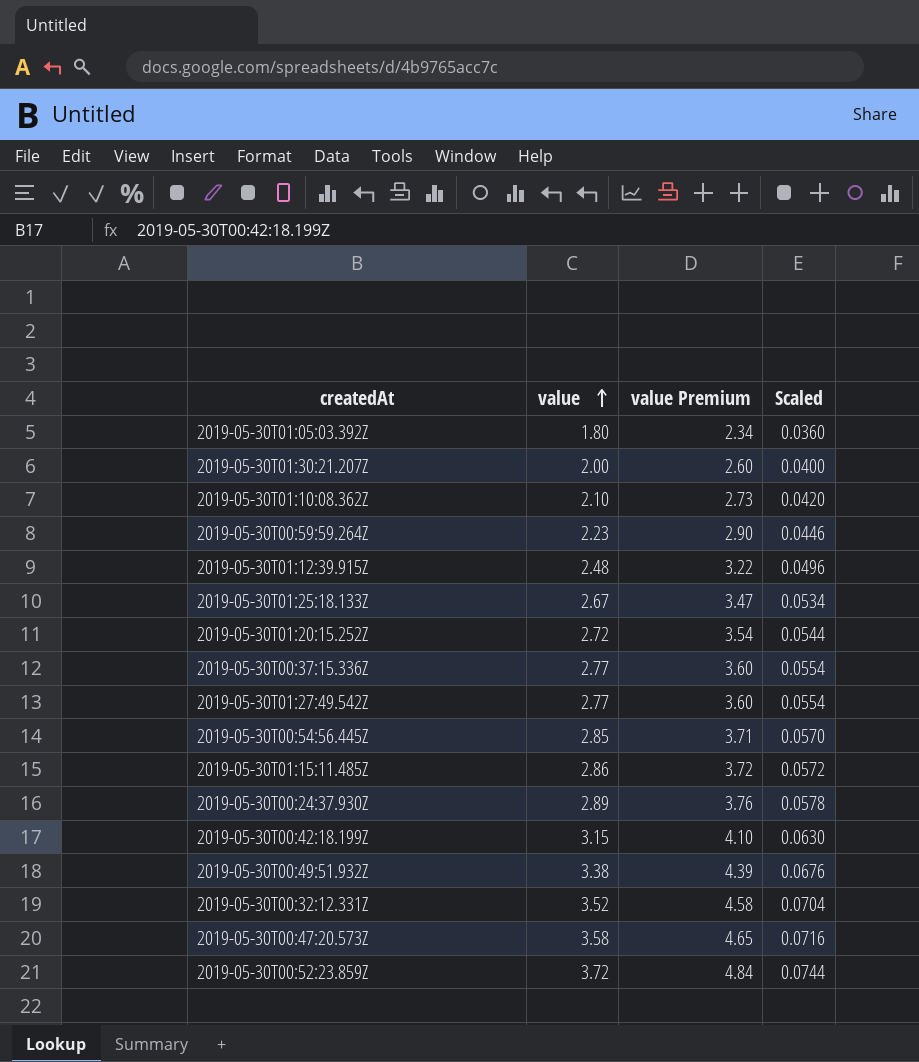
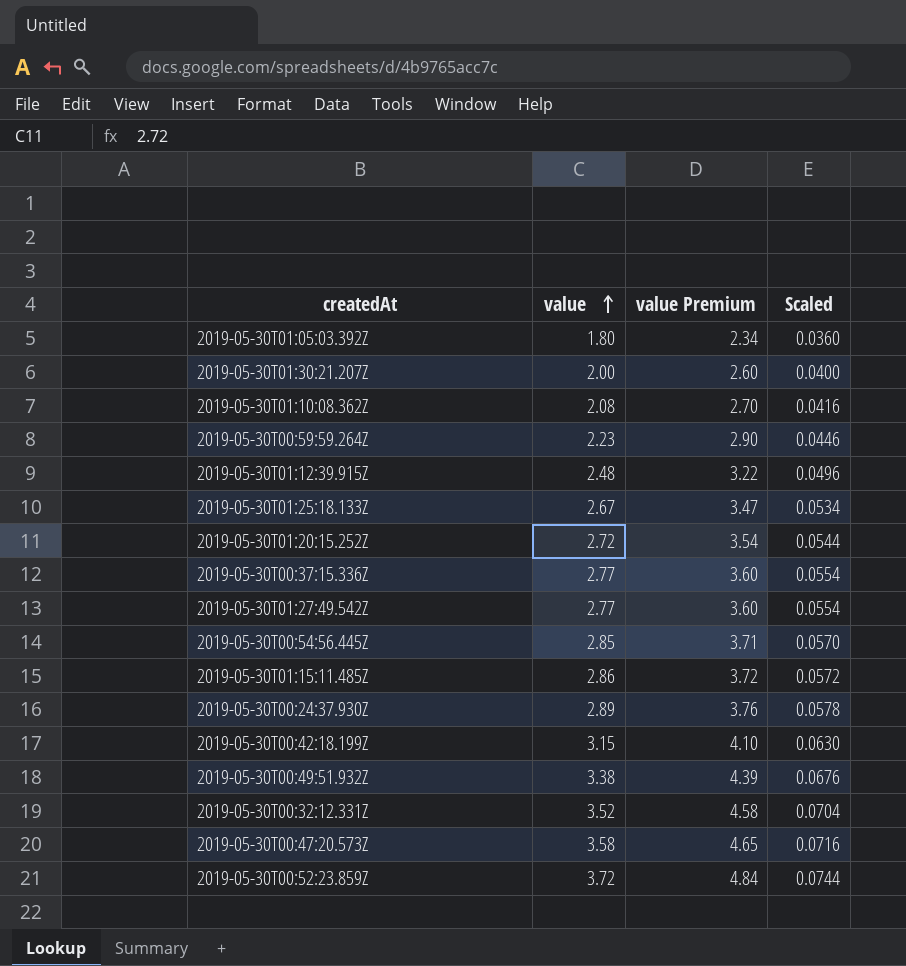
2019-05-30T01:10:08.362Z | value: 2.10 -> 2.08
2019-05-30T01:10:08.362Z | value Premium: 2.73 -> 2.70
2019-05-30T01:10:08.362Z | Scaled: 0.0420 -> 0.0416

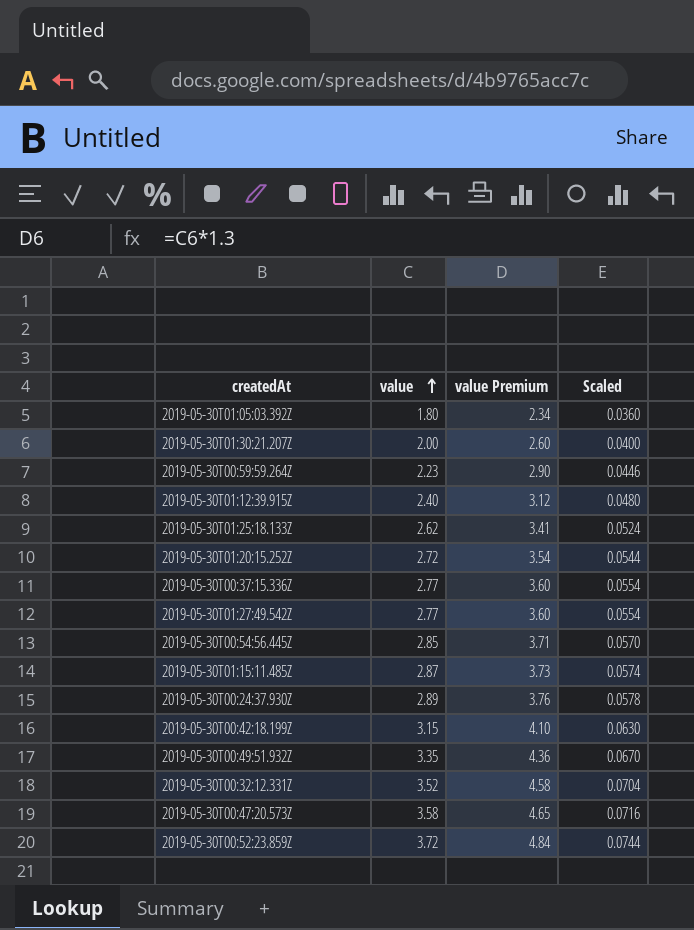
row 2019-05-30T01:10:08.362Z: 2.08 | 2.70 | 0.0416 -> none
2019-05-30T01:12:39.915Z | value: 2.48 -> 2.40
2019-05-30T01:12:39.915Z | value Premium: 3.22 -> 3.12
2019-05-30T01:12:39.915Z | Scaled: 0.0496 -> 0.0480
2019-05-30T01:25:18.133Z | value: 2.67 -> 2.62
2019-05-30T01:25:18.133Z | value Premium: 3.47 -> 3.41
2019-05-30T01:25:18.133Z | Scaled: 0.0534 -> 0.0524
2019-05-30T01:15:11.485Z | value: 2.86 -> 2.87
2019-05-30T01:15:11.485Z | value Premium: 3.72 -> 3.73
2019-05-30T01:15:11.485Z | Scaled: 0.0572 -> 0.0574
2019-05-30T00:49:51.932Z | value: 3.38 -> 3.35
2019-05-30T00:49:51.932Z | value Premium: 4.39 -> 4.36
2019-05-30T00:49:51.932Z | Scaled: 0.0676 -> 0.0670

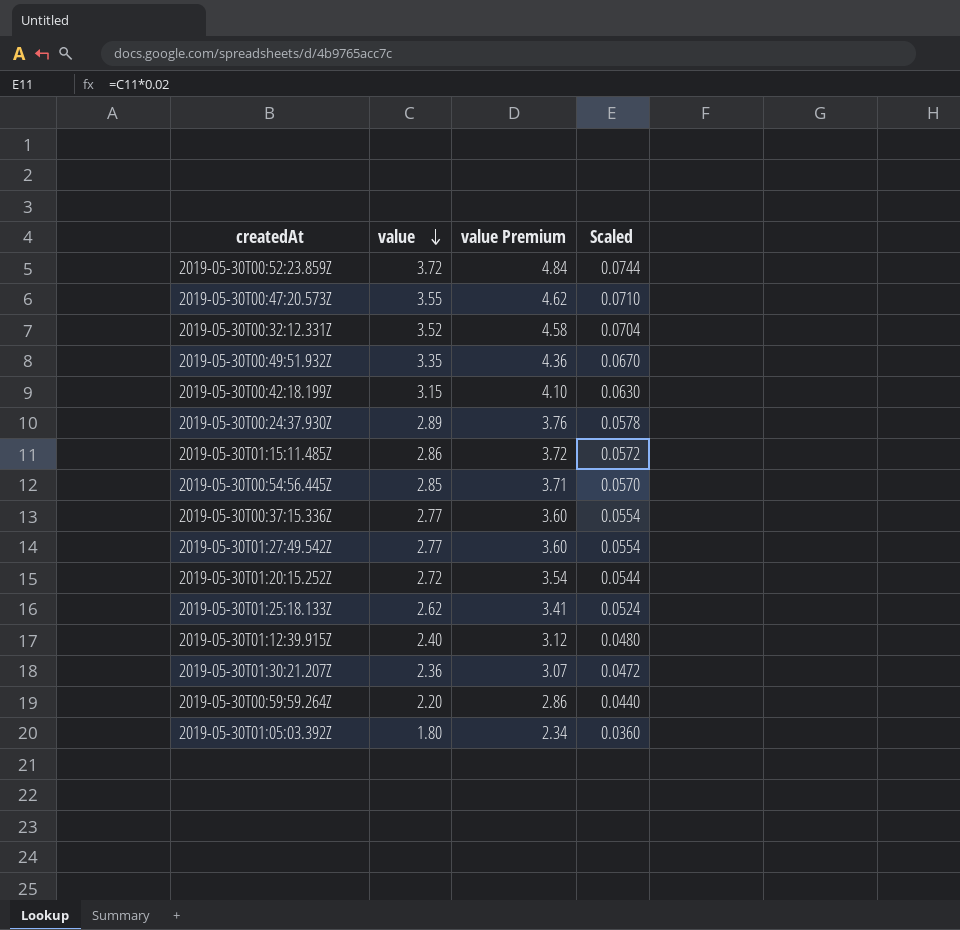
row order: value ascending -> value descending
2019-05-30T00:47:20.573Z | value: 3.58 -> 3.55
2019-05-30T00:47:20.573Z | value Premium: 4.65 -> 4.62
2019-05-30T00:47:20.573Z | Scaled: 0.0716 -> 0.0710
2019-05-30T01:15:11.485Z | value: 2.87 -> 2.86
2019-05-30T01:15:11.485Z | value Premium: 3.73 -> 3.72
2019-05-30T01:15:11.485Z | Scaled: 0.0574 -> 0.0572
2019-05-30T01:30:21.207Z | value: 2.00 -> 2.36
2019-05-30T01:30:21.207Z | value Premium: 2.60 -> 3.07
2019-05-30T01:30:21.207Z | Scaled: 0.0400 -> 0.0472
2019-05-30T00:59:59.264Z | value: 2.23 -> 2.20
2019-05-30T00:59:59.264Z | value Premium: 2.90 -> 2.86
2019-05-30T00:59:59.264Z | Scaled: 0.0446 -> 0.0440

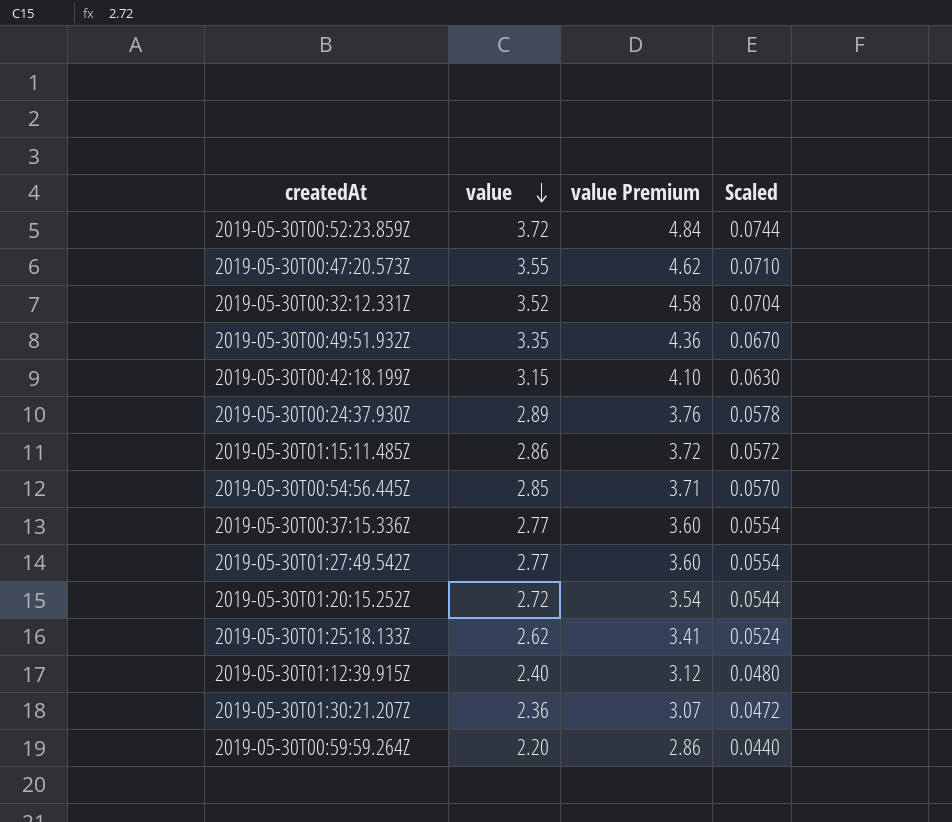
row 2019-05-30T01:05:03.392Z: 1.80 | 2.34 | 0.0360 -> none

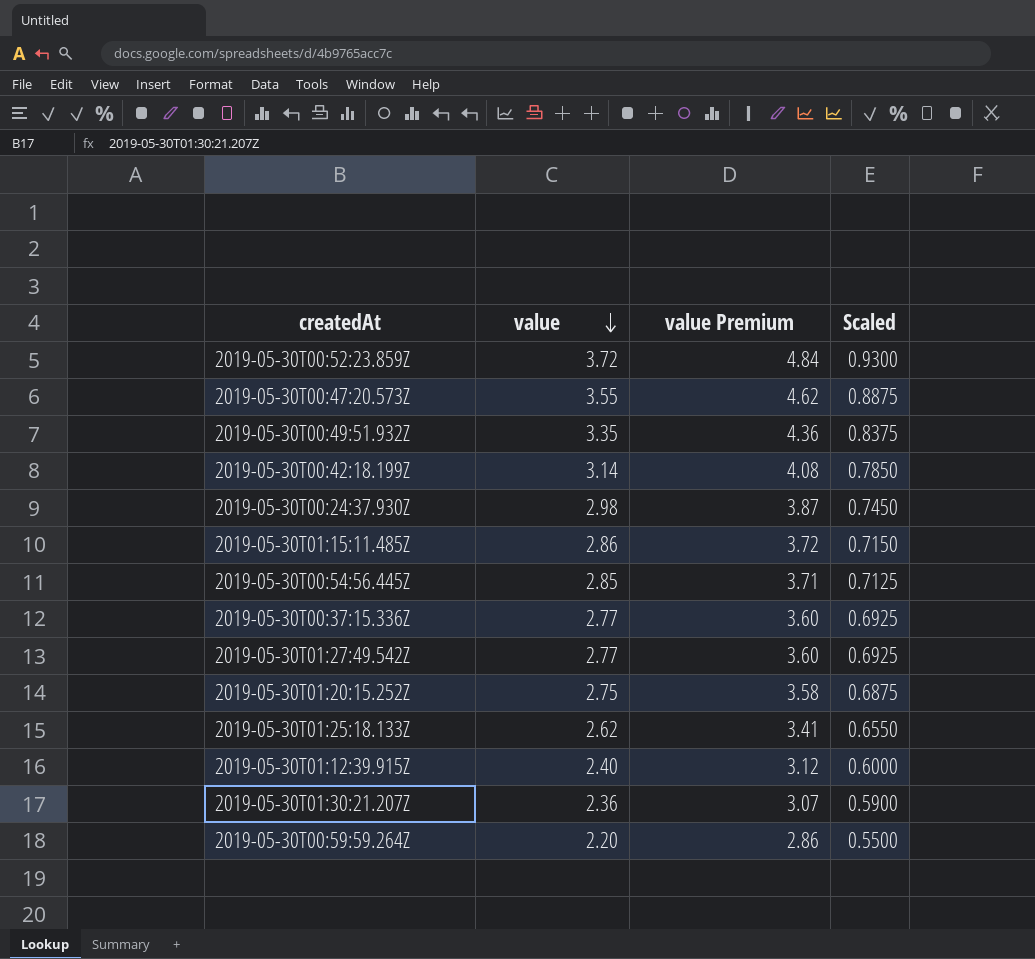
column Scaled | formula: [value] * 0.02 -> [value] * 0.25
row 2019-05-30T00:32:12.331Z: 3.52 | 4.58 | 0.0704 -> none
2019-05-30T00:42:18.199Z | value: 3.15 -> 3.14
2019-05-30T00:42:18.199Z | value Premium: 4.10 -> 4.08
2019-05-30T00:24:37.930Z | value: 2.89 -> 2.98
2019-05-30T00:24:37.930Z | value Premium: 3.76 -> 3.87
2019-05-30T01:20:15.252Z | value: 2.72 -> 2.75
2019-05-30T01:20:15.252Z | value Premium: 3.54 -> 3.58

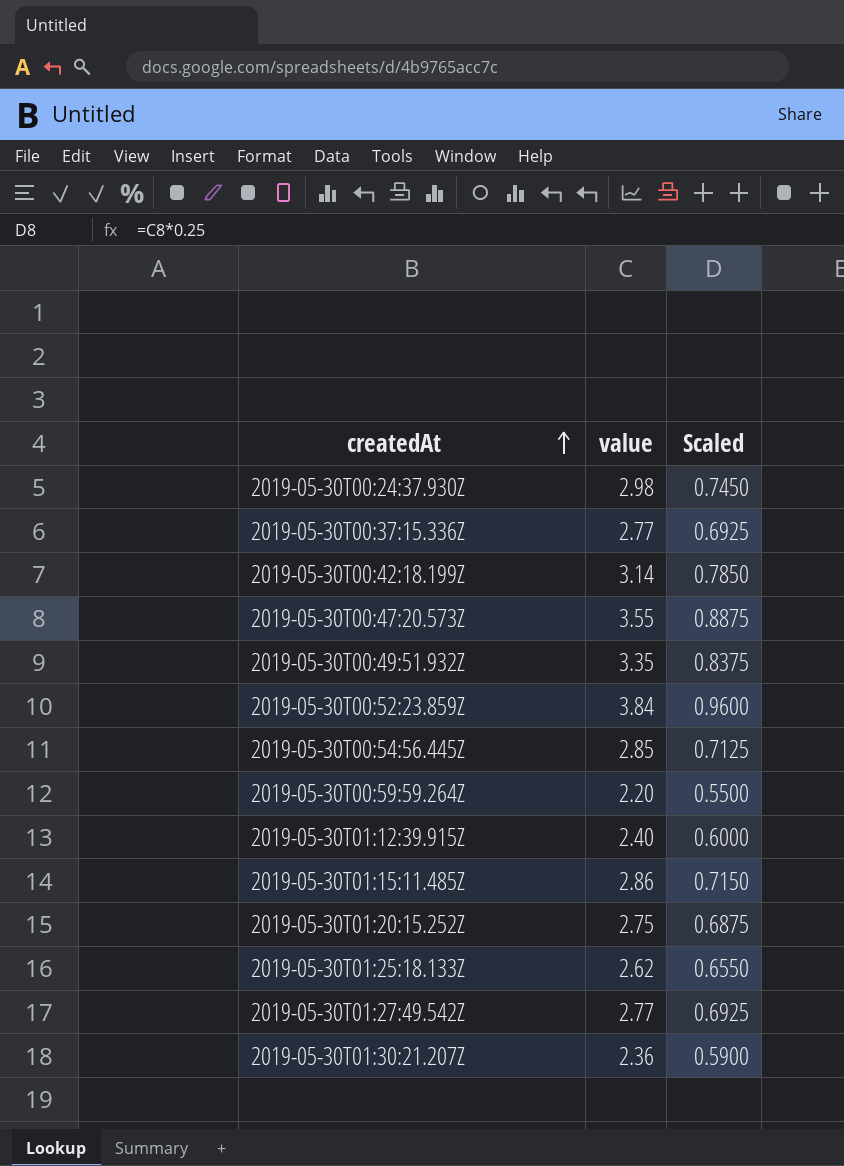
row order: value descending -> createdAt ascending
column value Premium | formula: [value] * 1.3 -> none
2019-05-30T00:52:23.859Z | value: 3.72 -> 3.84
2019-05-30T00:52:23.859Z | Scaled: 0.9300 -> 0.9600

